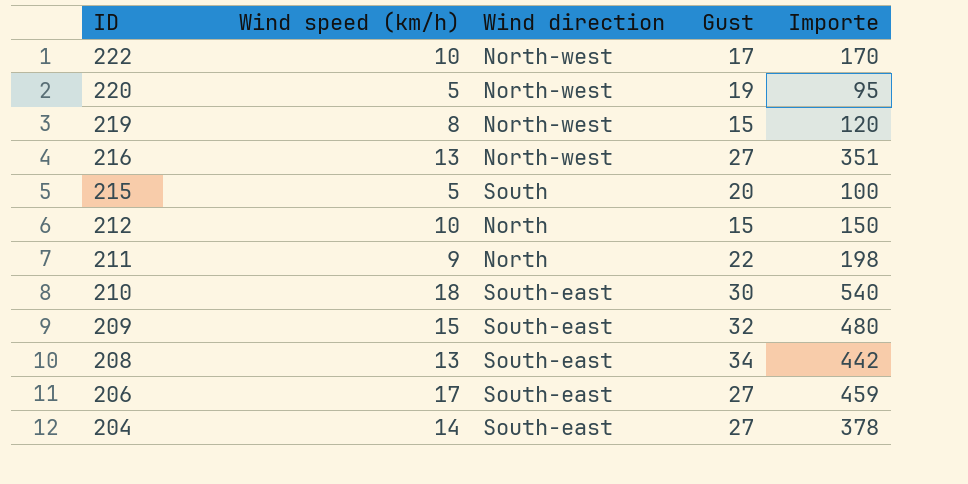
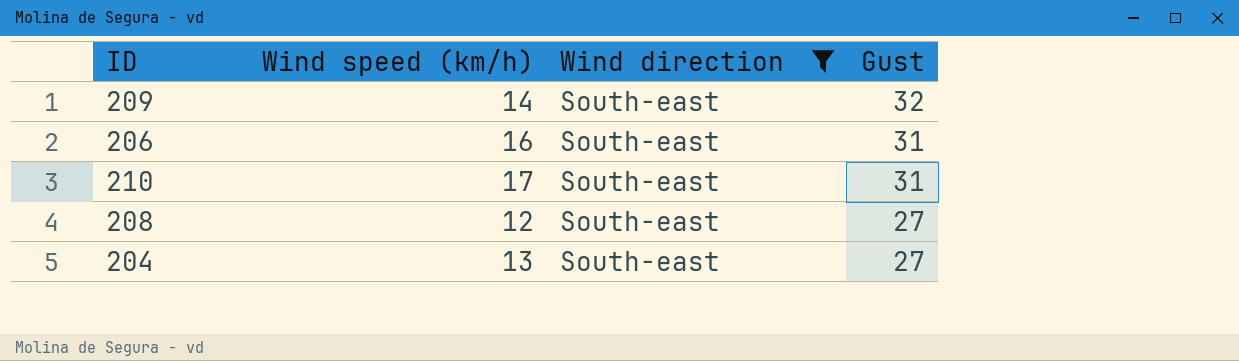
filter: none -> Wind direction = South-east
row order: ID descending -> Gust descending
column Importe | formula: [Wind speed (km/h)] * [Gust] -> none
209 | Wind speed (km/h): 15 -> 14
206 | Wind speed (km/h): 17 -> 16
206 | Gust: 27 -> 31
210 | Wind speed (km/h): 18 -> 17
210 | Gust: 30 -> 31
208 | Wind speed (km/h): 13 -> 12
208 | Gust: 34 -> 27
204 | Wind speed (km/h): 14 -> 13

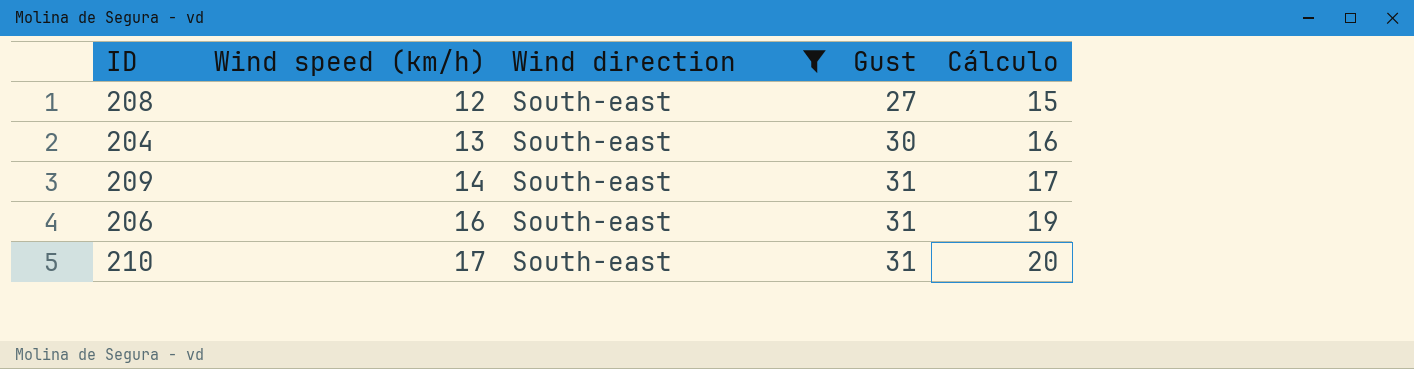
row order: Gust descending -> Wind speed (km/h) ascending
column Cálculo | formula: none -> [Wind speed (km/h)] + 3
204 | Gust: 27 -> 30
209 | Gust: 32 -> 31

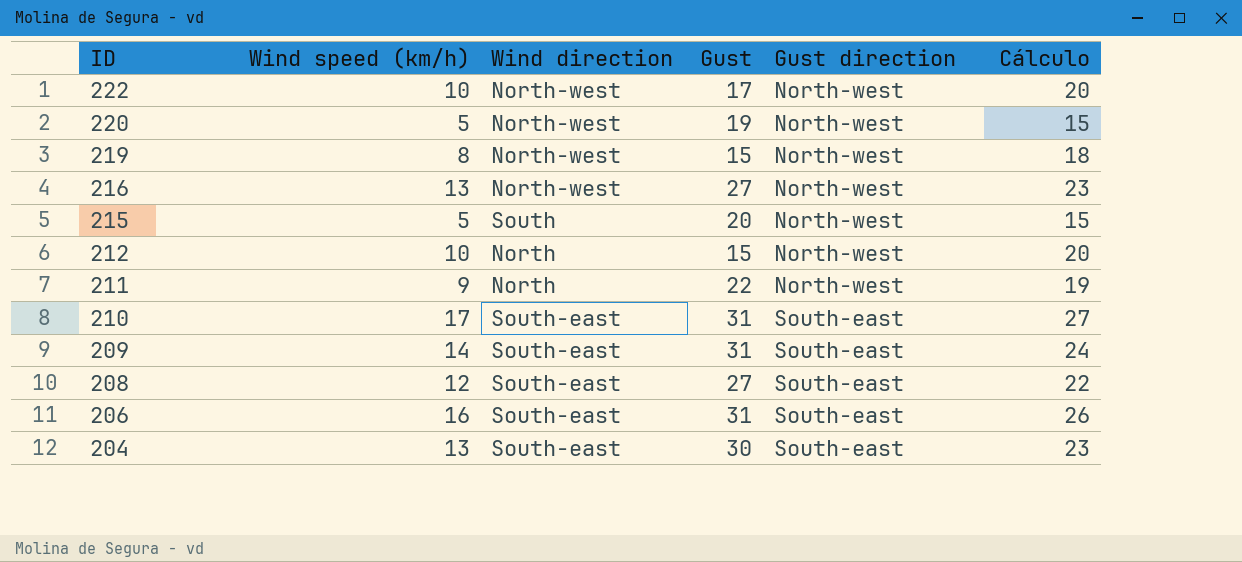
filter: Wind direction = South-east -> none
row order: Wind speed (km/h) ascending -> ID descending
column Gust direction | position: none -> 5
column Cálculo | formula: [Wind speed (km/h)] + 3 -> [Wind speed (km/h)] + 10

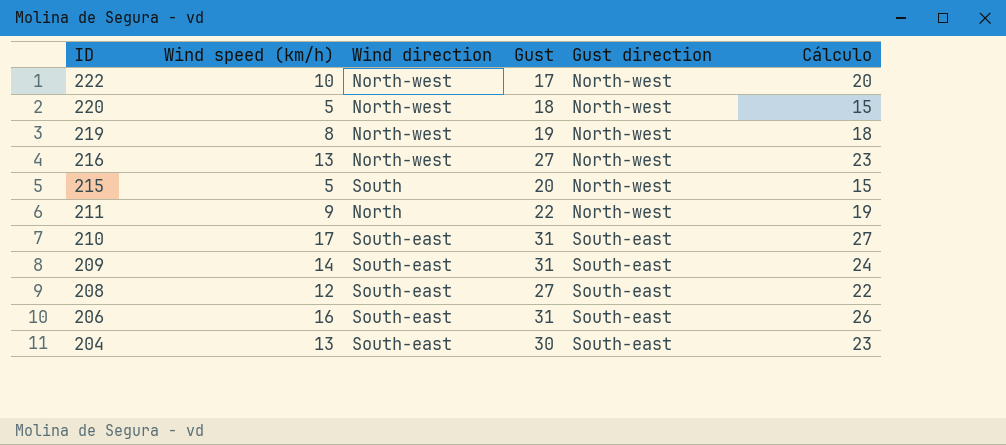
row 212: 10 | North | 15 | North-west | 20 -> none
220 | Gust: 19 -> 18
219 | Gust: 15 -> 19

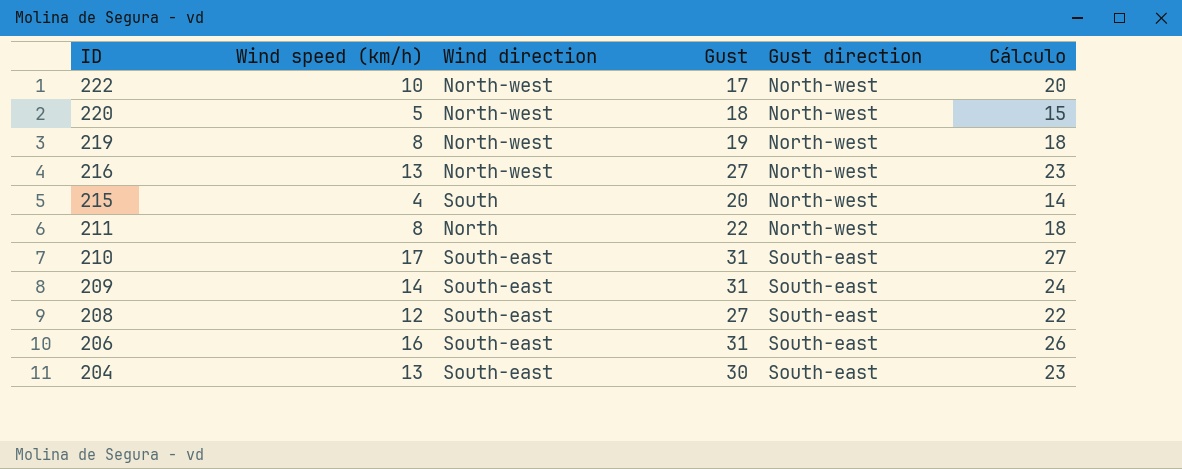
215 | Wind speed (km/h): 5 -> 4
215 | Cálculo: 15 -> 14
211 | Wind speed (km/h): 9 -> 8
211 | Cálculo: 19 -> 18

